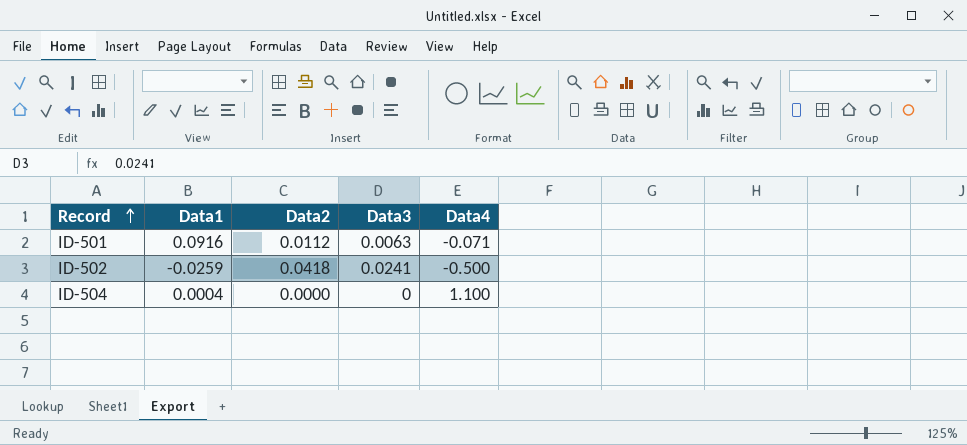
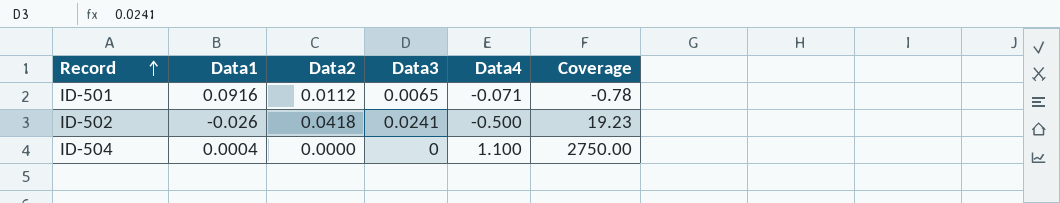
column Coverage | formula: none -> [Data4] / [Data1]
ID-501 | Data3: 0.0063 -> 0.0065
ID-502 | Data1: -0.0259 -> -0.026

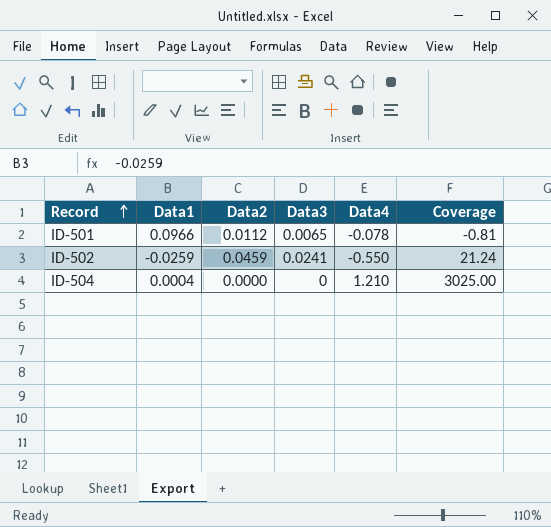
ID-501 | Data1: 0.0916 -> 0.0966
ID-501 | Data4: -0.071 -> -0.078
ID-501 | Coverage: -0.78 -> -0.81
ID-502 | Data1: -0.026 -> -0.0259
ID-502 | Data2: 0.0418 -> 0.0459
ID-502 | Data4: -0.500 -> -0.550
ID-502 | Coverage: 19.23 -> 21.24
ID-504 | Data4: 1.100 -> 1.210
ID-504 | Coverage: 2750.00 -> 3025.00

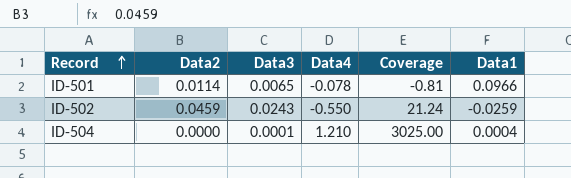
column Data1 | position: 2 -> 6
ID-501 | Data2: 0.0112 -> 0.0114
ID-502 | Data3: 0.0241 -> 0.0243
ID-504 | Data3: 0 -> 0.0001

